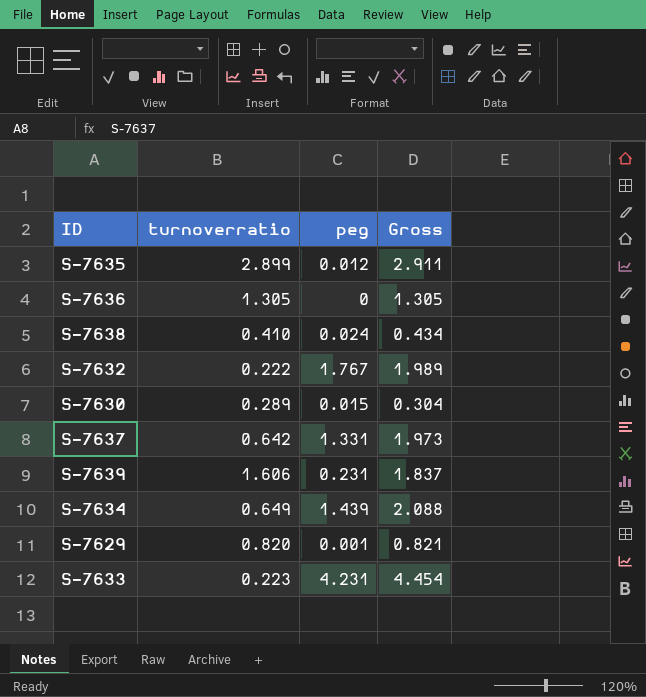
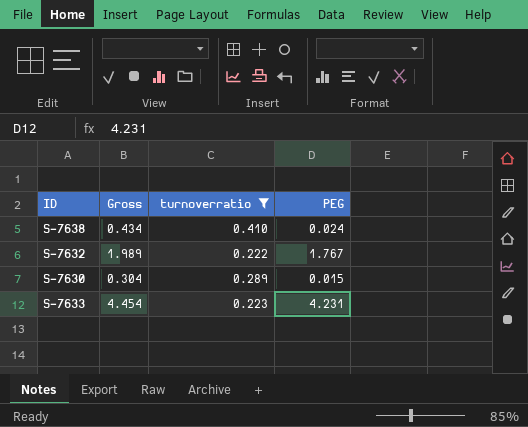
filter: none -> turnoverratio <= 0.410
column Gross | position: 4 -> 2
column name: peg -> PEG

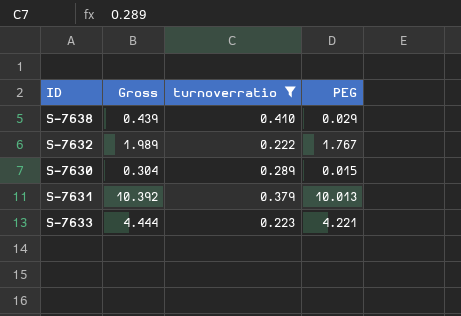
S-7638 | Gross: 0.434 -> 0.439
S-7638 | PEG: 0.024 -> 0.029
row S-7631: none -> 10.392 | 0.379 | 10.013
S-7633 | Gross: 4.454 -> 4.444
S-7633 | PEG: 4.231 -> 4.221

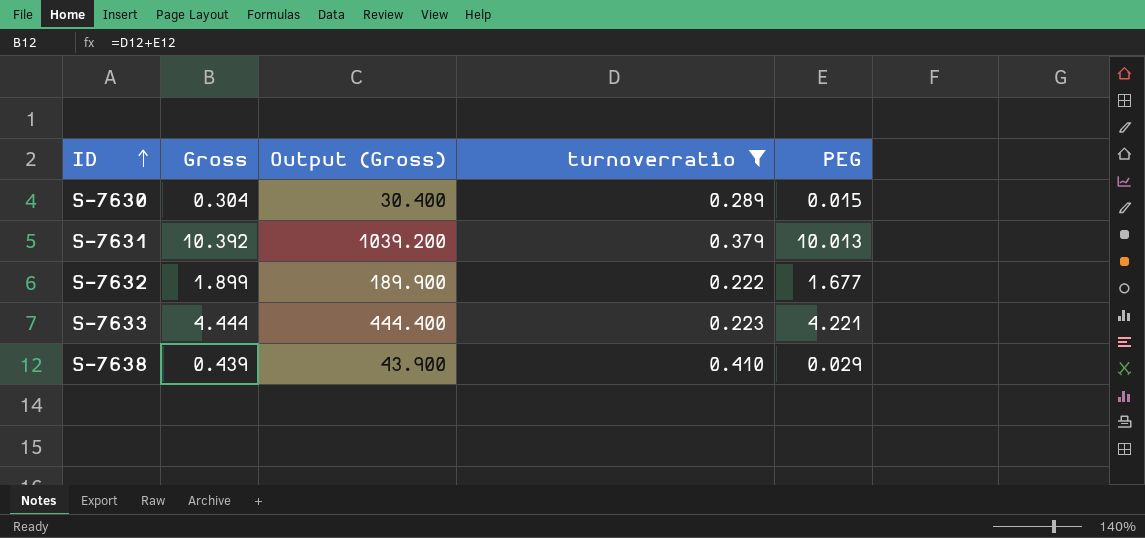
row order: none -> ID ascending
column Output (Gross) | formula: none -> [Gross] * 100
S-7632 | Gross: 1.989 -> 1.899
S-7632 | PEG: 1.767 -> 1.677

